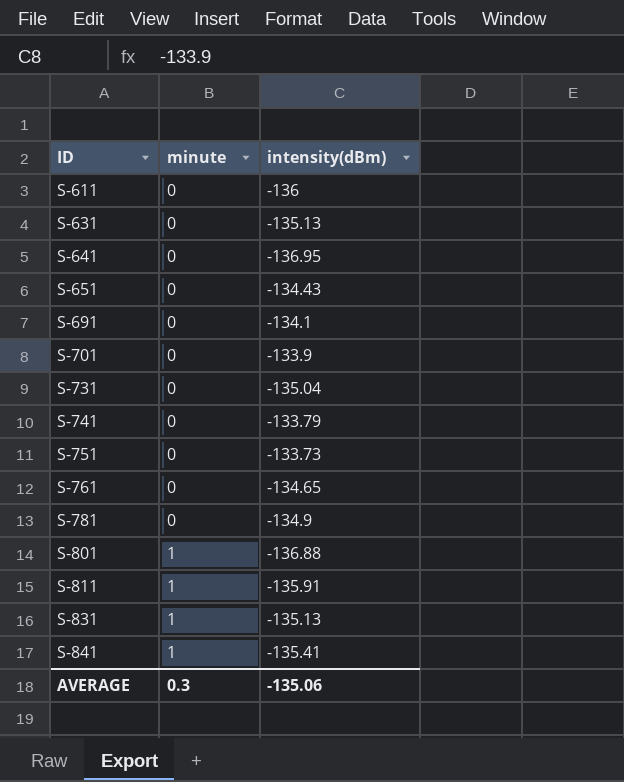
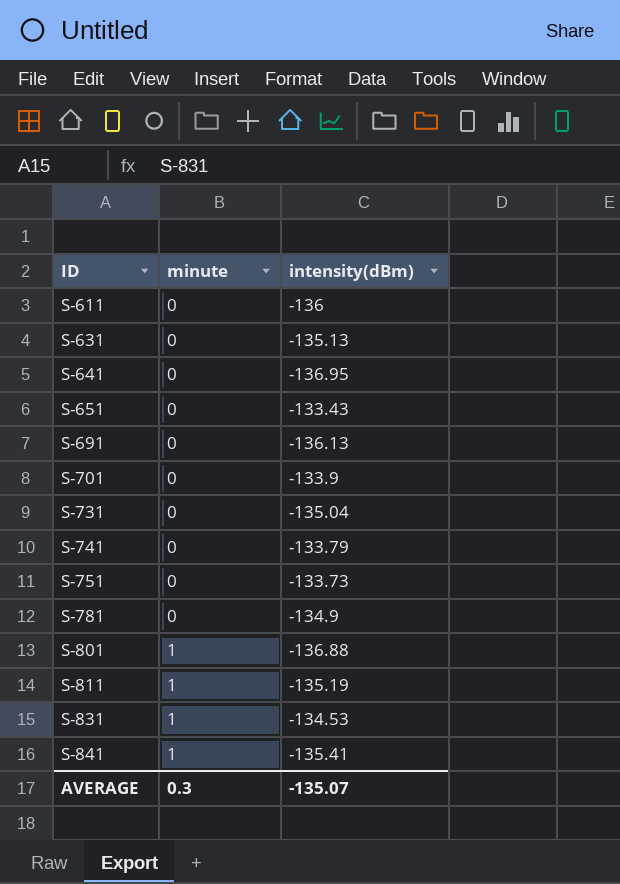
row S-761: 0 | -134.65 -> none
S-651 | intensity(dBm): -134.43 -> -133.43
S-691 | intensity(dBm): -134.1 -> -136.13
S-811 | intensity(dBm): -135.91 -> -135.19
S-831 | intensity(dBm): -135.13 -> -134.53
AVERAGE | intensity(dBm): -135.06 -> -135.07

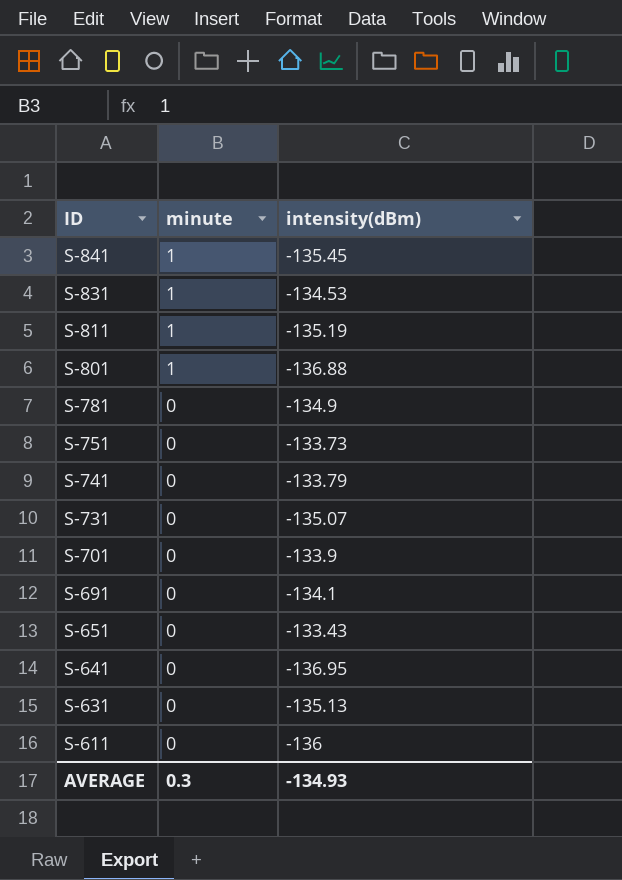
row order: ID ascending -> ID descending
S-841 | intensity(dBm): -135.41 -> -135.45
S-731 | intensity(dBm): -135.04 -> -135.07
S-691 | intensity(dBm): -136.13 -> -134.1
AVERAGE | intensity(dBm): -135.07 -> -134.93

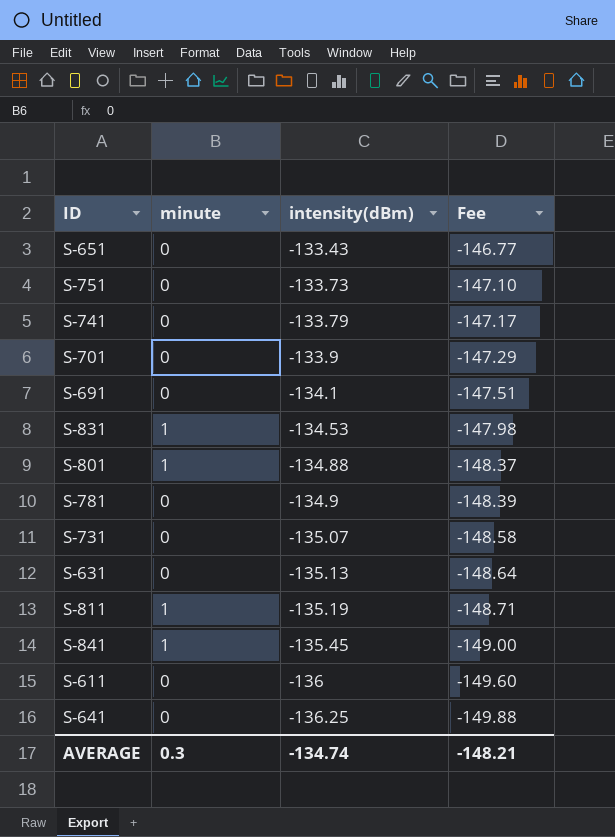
row order: ID descending -> intensity(dBm) descending
column Fee | formula: none -> [intensity(dBm)] * 1.1
S-801 | intensity(dBm): -136.88 -> -134.88
S-641 | intensity(dBm): -136.95 -> -136.25
AVERAGE | intensity(dBm): -134.93 -> -134.74

